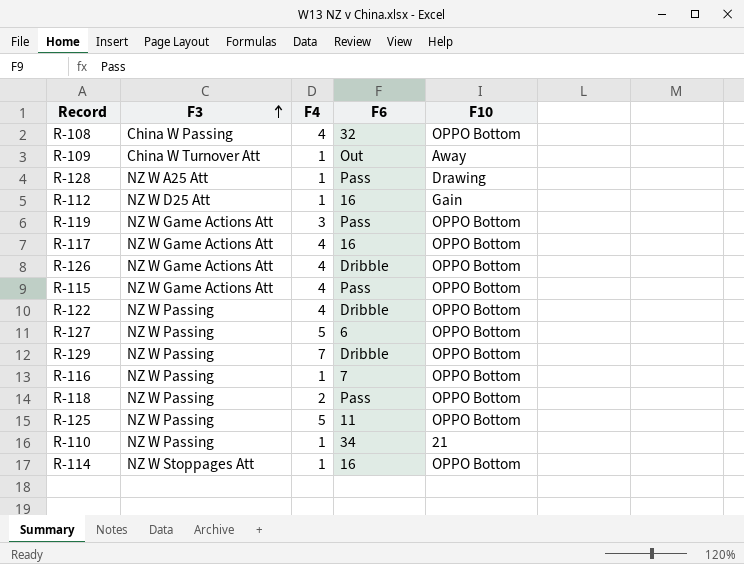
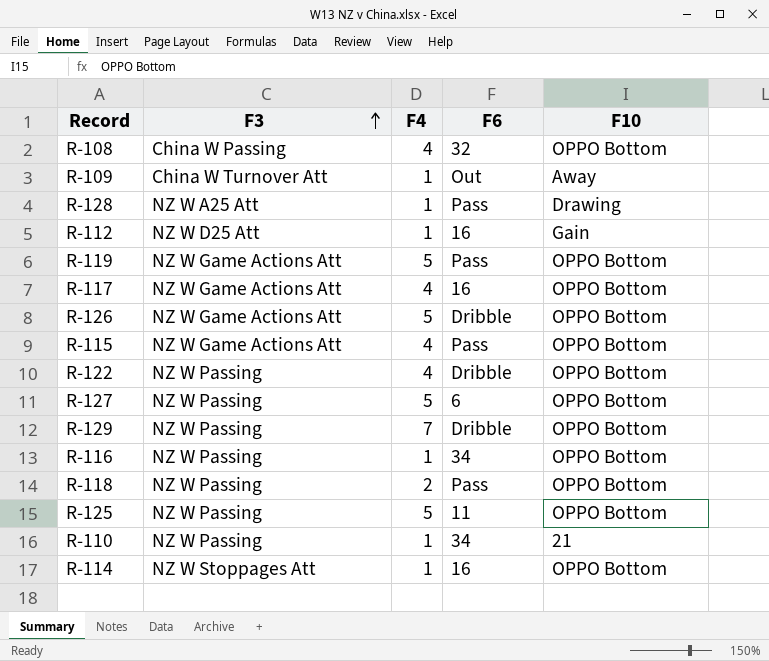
R-119 | F4: 3 -> 5
R-126 | F4: 4 -> 5
R-116 | F6: 7 -> 34

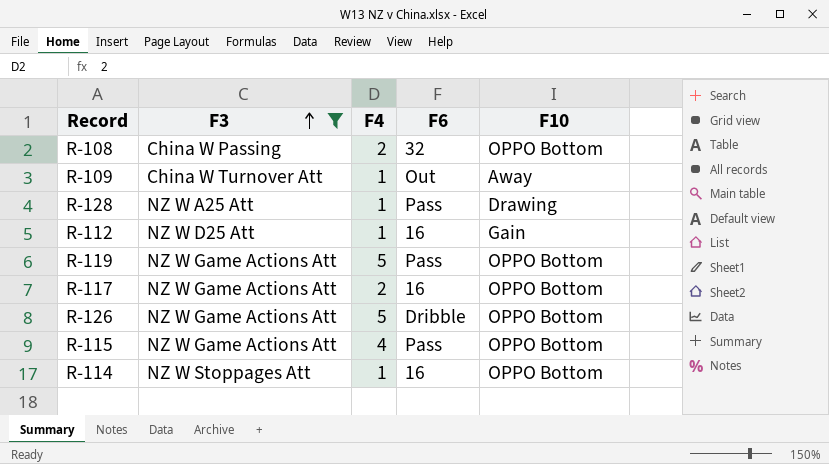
filter: none -> F3 != NZ W Passing
R-108 | F4: 4 -> 2
R-117 | F4: 4 -> 2

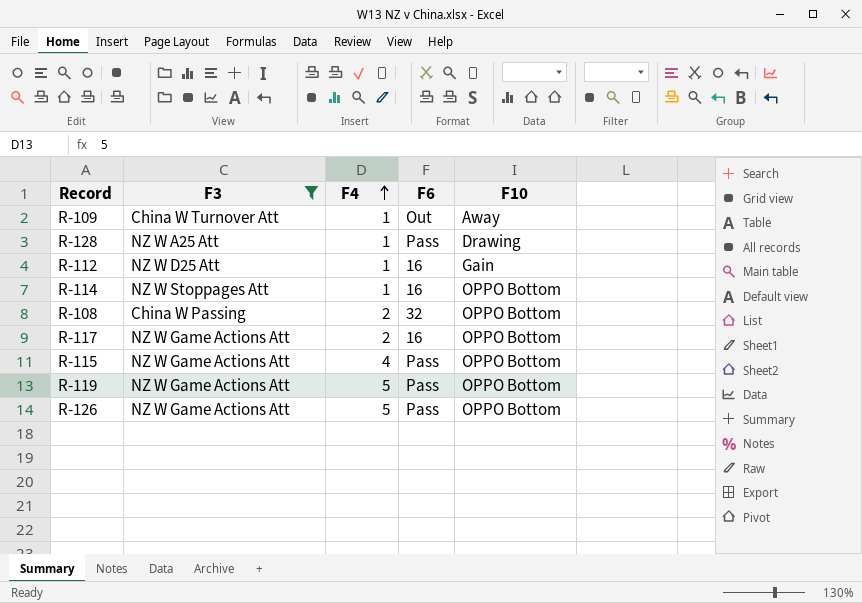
row order: F3 ascending -> F4 ascending
R-126 | F6: Dribble -> Pass

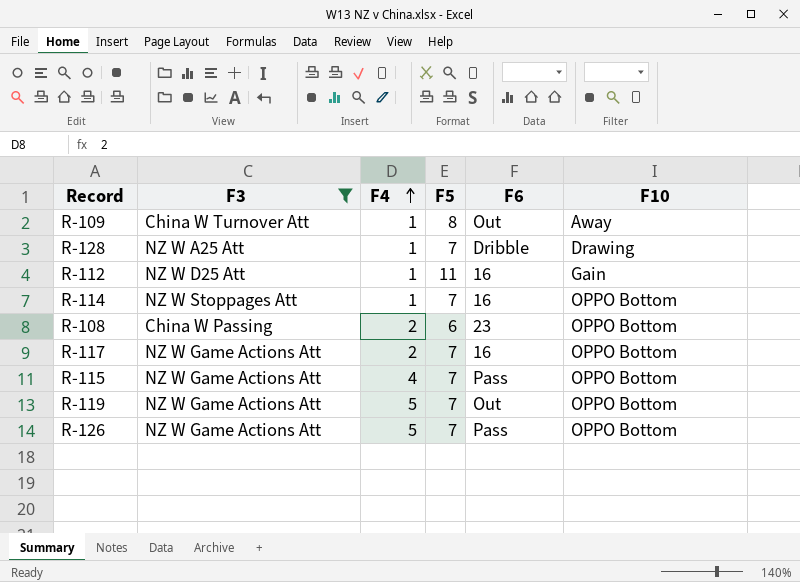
column F5 | position: none -> 4
R-128 | F6: Pass -> Dribble
R-108 | F6: 32 -> 23
R-119 | F6: Pass -> Out

